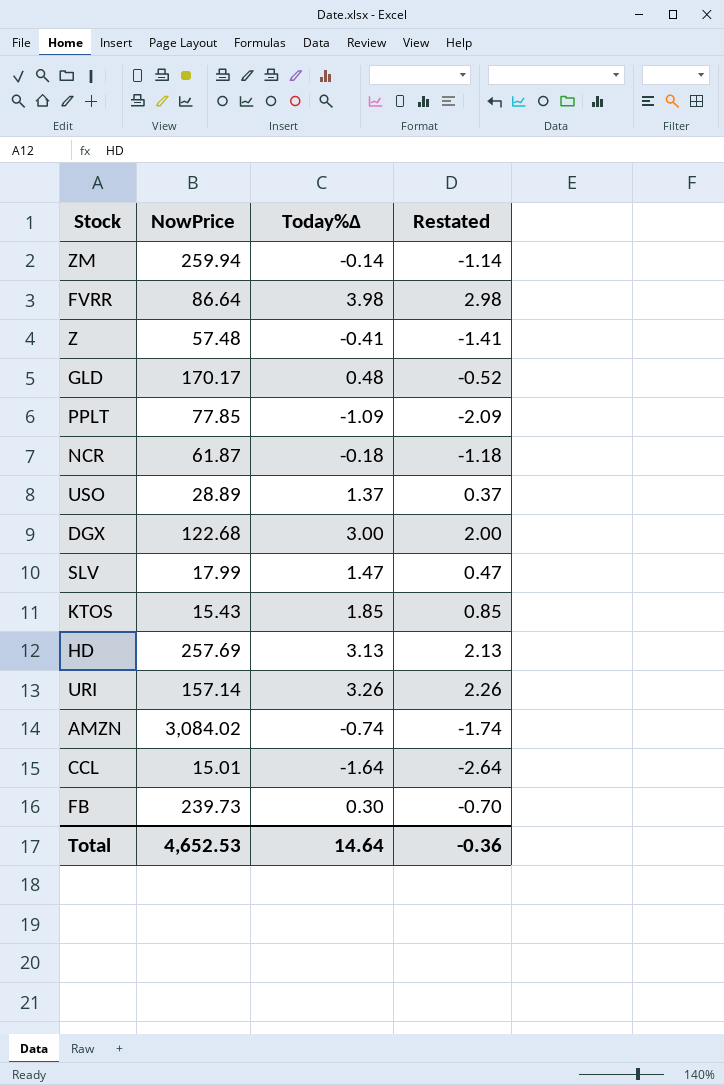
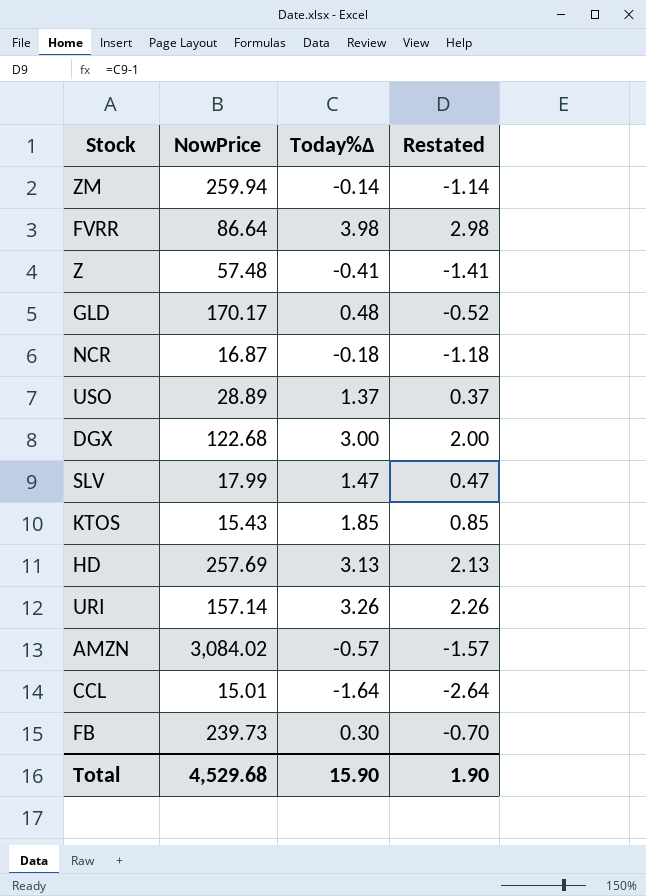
row PPLT: 77.85 | -1.09 | -2.09 -> none
NCR | NowPrice: 61.87 -> 16.87
AMZN | Today%∆: -0.74 -> -0.57
AMZN | Restated: -1.74 -> -1.57
Total | NowPrice: 4,652.53 -> 4,529.68
Total | Today%∆: 14.64 -> 15.90
Total | Restated: -0.36 -> 1.90

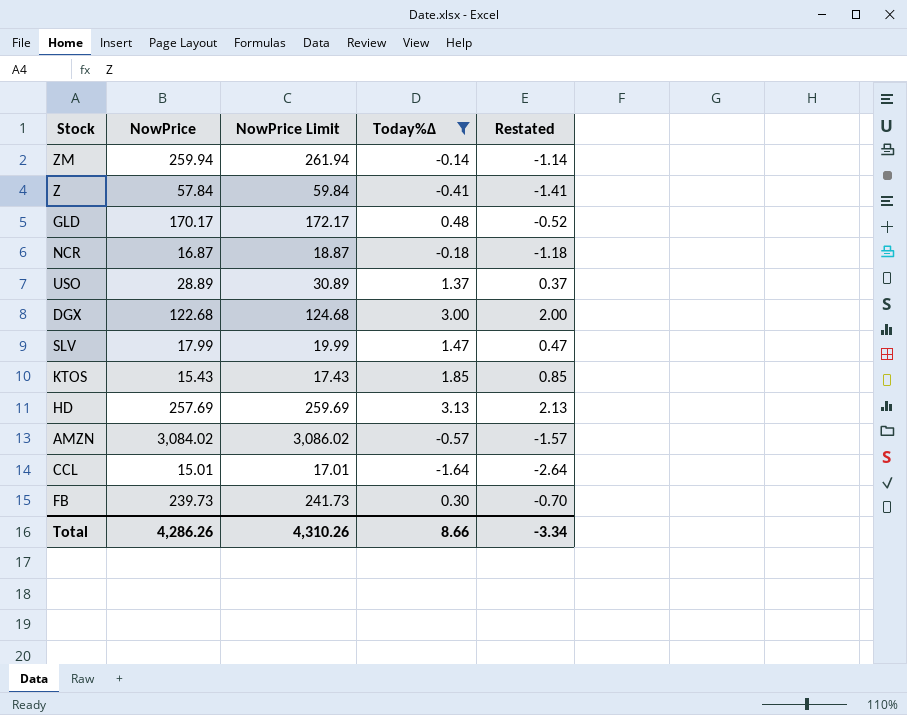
filter: none -> Today%∆ <= 3.13
column NowPrice Limit | formula: none -> [NowPrice] + 2
Z | NowPrice: 57.48 -> 57.84
Total | NowPrice: 4,529.68 -> 4,286.26
Total | Today%∆: 15.90 -> 8.66
Total | Restated: 1.90 -> -3.34

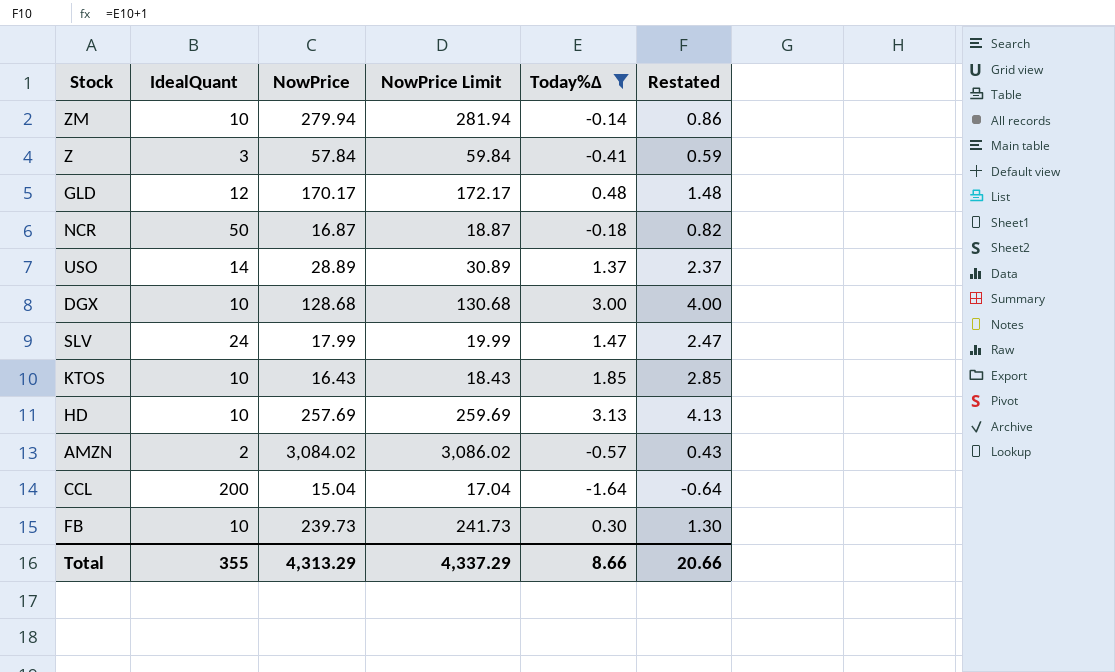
column IdealQuant | position: none -> 2
column Restated | formula: [Today%∆] - 1 -> [Today%∆] + 1
ZM | NowPrice: 259.94 -> 279.94
ZM | NowPrice Limit: 261.94 -> 281.94
DGX | NowPrice: 122.68 -> 128.68
DGX | NowPrice Limit: 124.68 -> 130.68
KTOS | NowPrice: 15.43 -> 16.43
KTOS | NowPrice Limit: 17.43 -> 18.43
CCL | NowPrice: 15.01 -> 15.04
CCL | NowPrice Limit: 17.01 -> 17.04
Total | NowPrice: 4,286.26 -> 4,313.29
Total | NowPrice Limit: 4,310.26 -> 4,337.29
Total | Restated: -3.34 -> 20.66

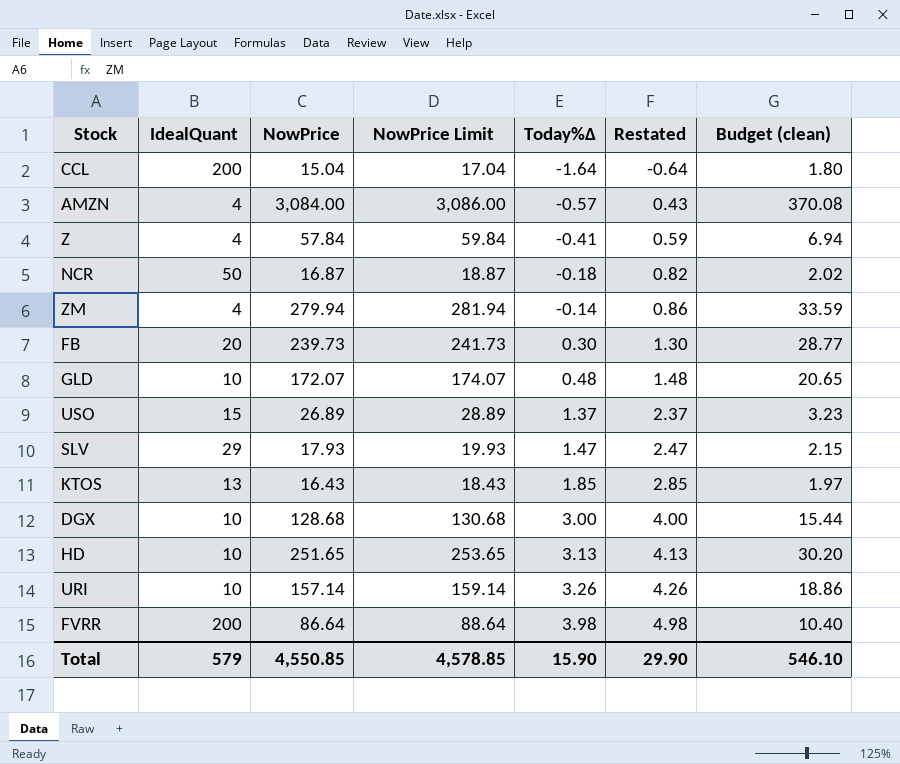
filter: Today%∆ <= 3.13 -> none
row order: none -> Today%∆ ascending
column Budget (clean) | formula: none -> [NowPrice] * 0.12
AMZN | IdealQuant: 2 -> 4
AMZN | NowPrice: 3,084.02 -> 3,084.00
AMZN | NowPrice Limit: 3,086.02 -> 3,086.00
Z | IdealQuant: 3 -> 4
ZM | IdealQuant: 10 -> 4
FB | IdealQuant: 10 -> 20
GLD | IdealQuant: 12 -> 10
GLD | NowPrice: 170.17 -> 172.07
GLD | NowPrice Limit: 172.17 -> 174.07
USO | IdealQuant: 14 -> 15
USO | NowPrice: 28.89 -> 26.89
USO | NowPrice Limit: 30.89 -> 28.89
SLV | IdealQuant: 24 -> 29
SLV | NowPrice: 17.99 -> 17.93
SLV | NowPrice Limit: 19.99 -> 19.93
KTOS | IdealQuant: 10 -> 13
HD | NowPrice: 257.69 -> 251.65
HD | NowPrice Limit: 259.69 -> 253.65
Total | IdealQuant: 355 -> 579
Total | NowPrice: 4,313.29 -> 4,550.85
Total | NowPrice Limit: 4,337.29 -> 4,578.85
Total | Today%∆: 8.66 -> 15.90
Total | Restated: 20.66 -> 29.90

